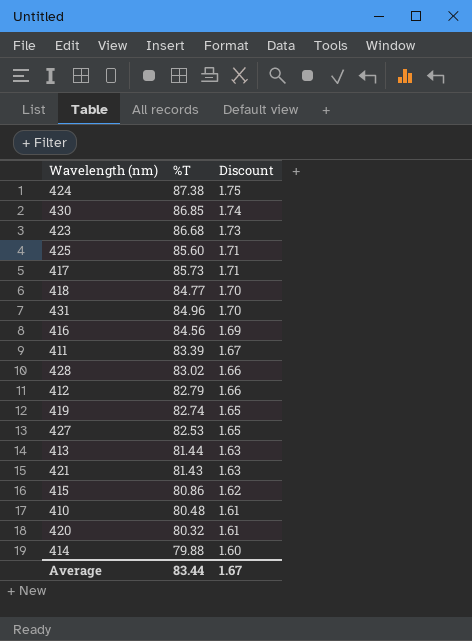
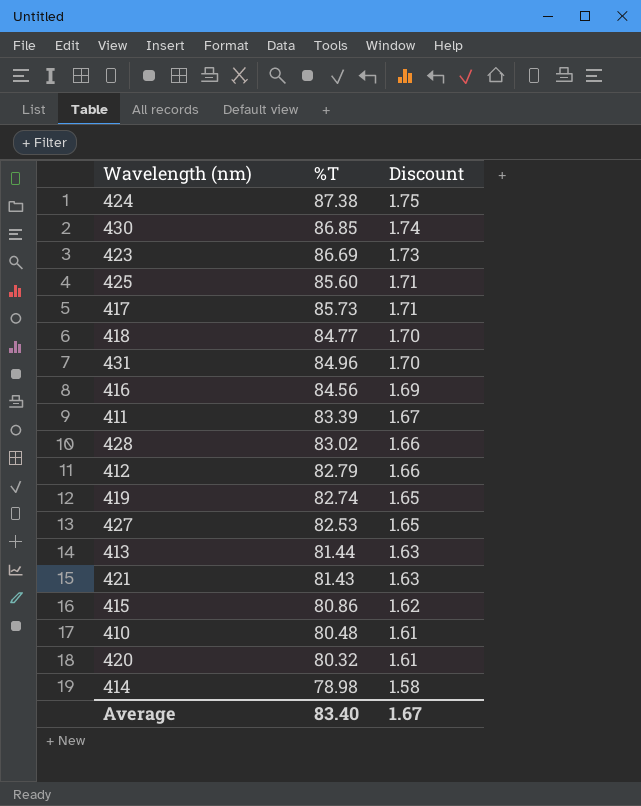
423 | %T: 86.68 -> 86.69
414 | %T: 79.88 -> 78.98
414 | Discount: 1.60 -> 1.58
Average | %T: 83.44 -> 83.40

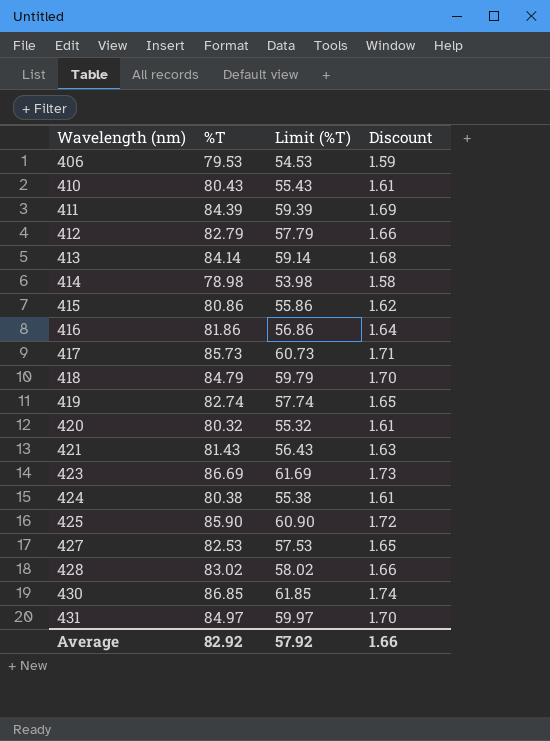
row order: Discount descending -> Wavelength (nm) ascending
column Limit (%T) | formula: none -> [%T] - 25
row 406: none -> 79.53 | 54.53 | 1.59
410 | %T: 80.48 -> 80.43
411 | %T: 83.39 -> 84.39
411 | Discount: 1.67 -> 1.69
413 | %T: 81.44 -> 84.14
413 | Discount: 1.63 -> 1.68
416 | %T: 84.56 -> 81.86
416 | Discount: 1.69 -> 1.64
418 | %T: 84.77 -> 84.79
424 | %T: 87.38 -> 80.38
424 | Discount: 1.75 -> 1.61
425 | %T: 85.60 -> 85.90
425 | Discount: 1.71 -> 1.72
431 | %T: 84.96 -> 84.97
Average | %T: 83.40 -> 82.92
Average | Discount: 1.67 -> 1.66

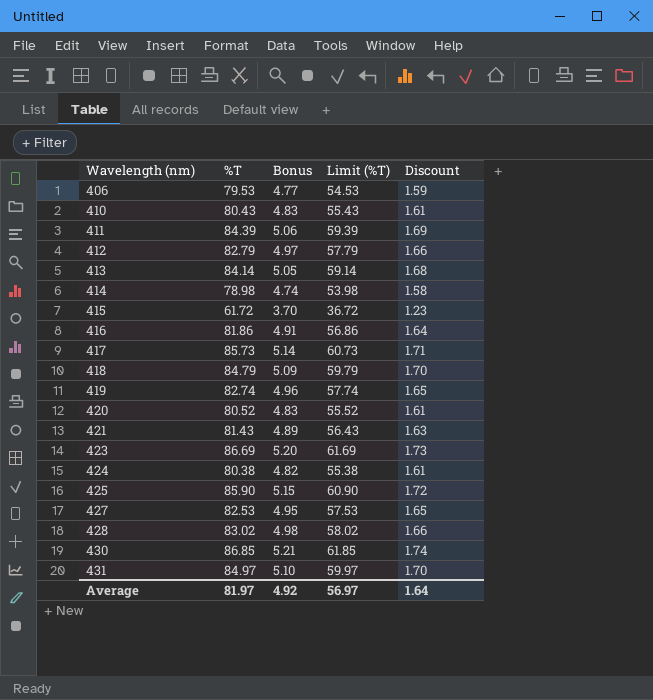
column Bonus | formula: none -> [%T] * 0.06
415 | %T: 80.86 -> 61.72
415 | Limit (%T): 55.86 -> 36.72
415 | Discount: 1.62 -> 1.23
420 | %T: 80.32 -> 80.52
420 | Limit (%T): 55.32 -> 55.52
Average | %T: 82.92 -> 81.97
Average | Limit (%T): 57.92 -> 56.97
Average | Discount: 1.66 -> 1.64

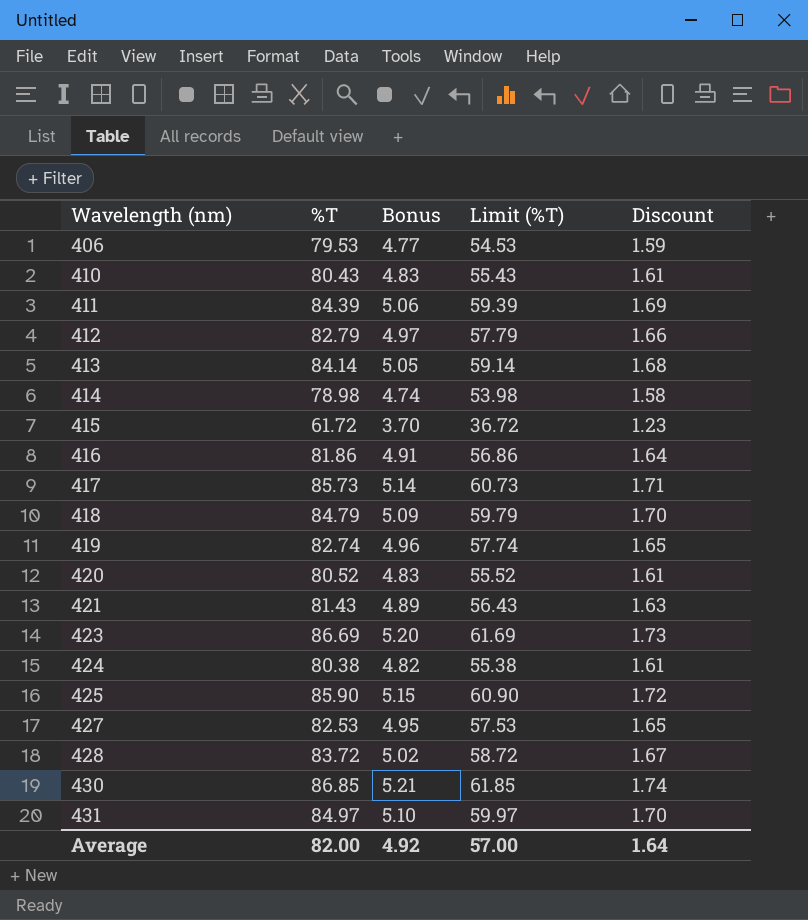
428 | %T: 83.02 -> 83.72
428 | Bonus: 4.98 -> 5.02
428 | Limit (%T): 58.02 -> 58.72
428 | Discount: 1.66 -> 1.67
Average | %T: 81.97 -> 82.00
Average | Limit (%T): 56.97 -> 57.00

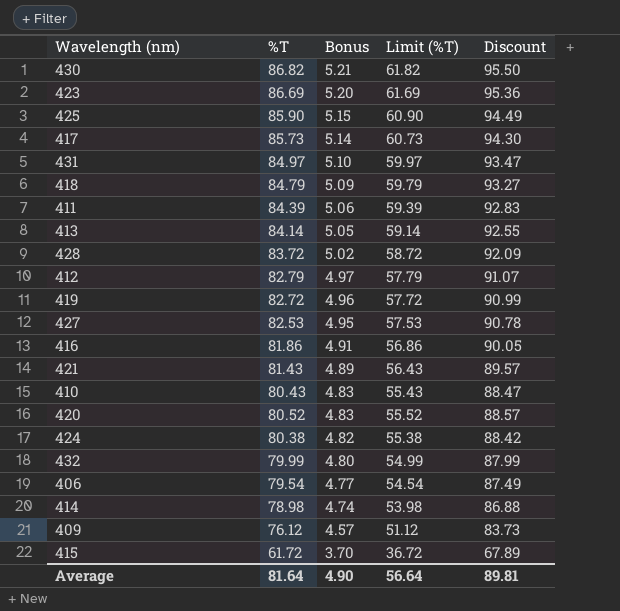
row order: Wavelength (nm) ascending -> Bonus descending
column Discount | formula: [%T] * 0.02 -> [%T] * 1.1
430 | %T: 86.85 -> 86.82
430 | Limit (%T): 61.85 -> 61.82
419 | %T: 82.74 -> 82.72
419 | Limit (%T): 57.74 -> 57.72
row 432: none -> 79.99 | 4.80 | 54.99 | 87.99
406 | %T: 79.53 -> 79.54
406 | Limit (%T): 54.53 -> 54.54
row 409: none -> 76.12 | 4.57 | 51.12 | 83.73
Average | %T: 82.00 -> 81.64
Average | Bonus: 4.92 -> 4.90
Average | Limit (%T): 57.00 -> 56.64
Average | Discount: 1.64 -> 89.81

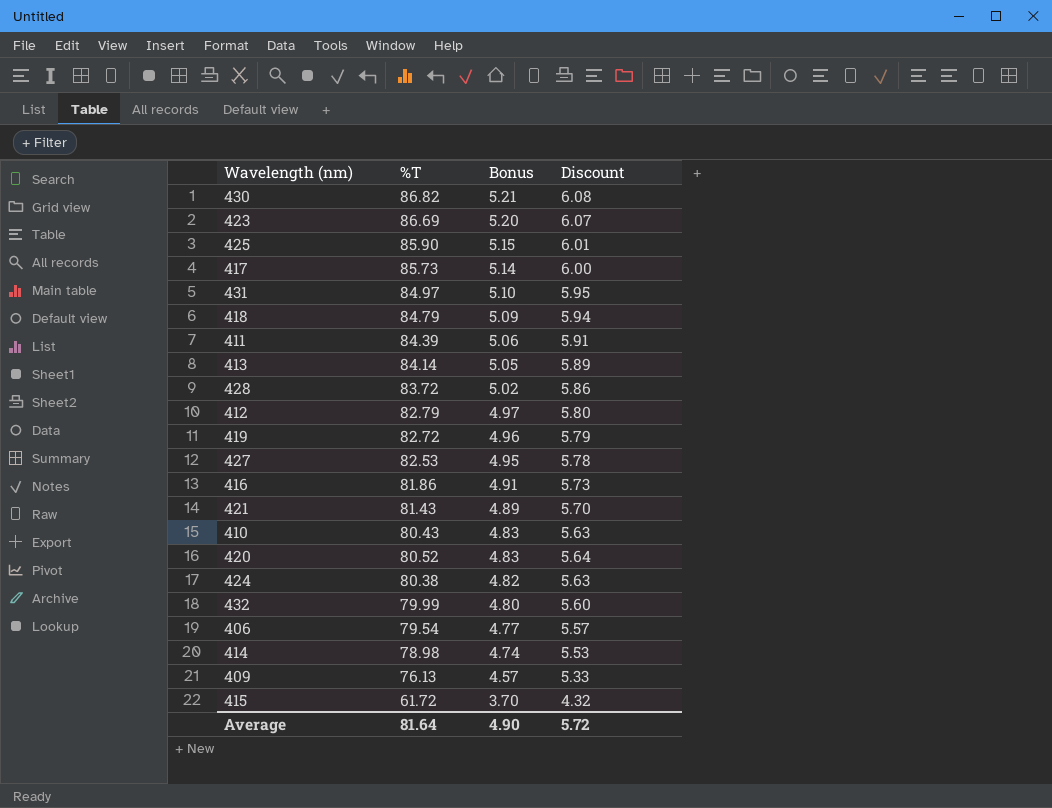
column Limit (%T) | formula: [%T] - 25 -> none
column Discount | formula: [%T] * 1.1 -> [%T] * 0.07
409 | %T: 76.12 -> 76.13
Average | Discount: 89.81 -> 5.72

